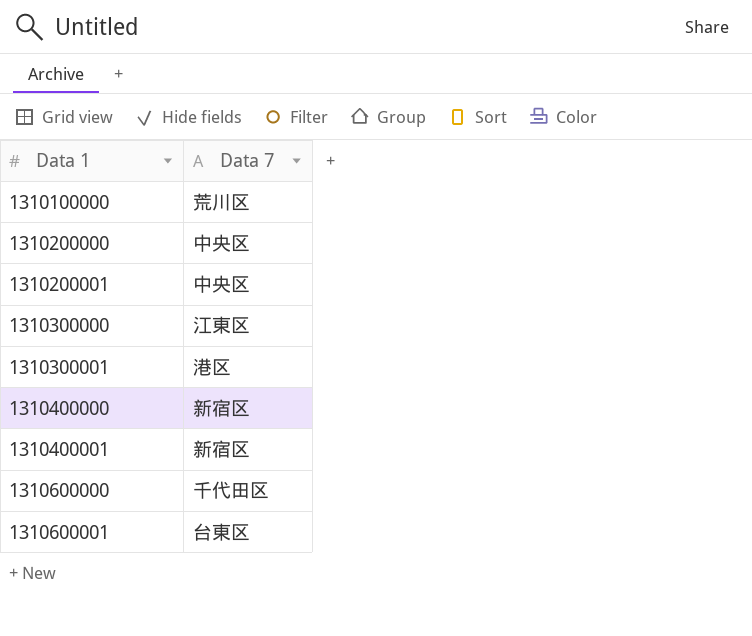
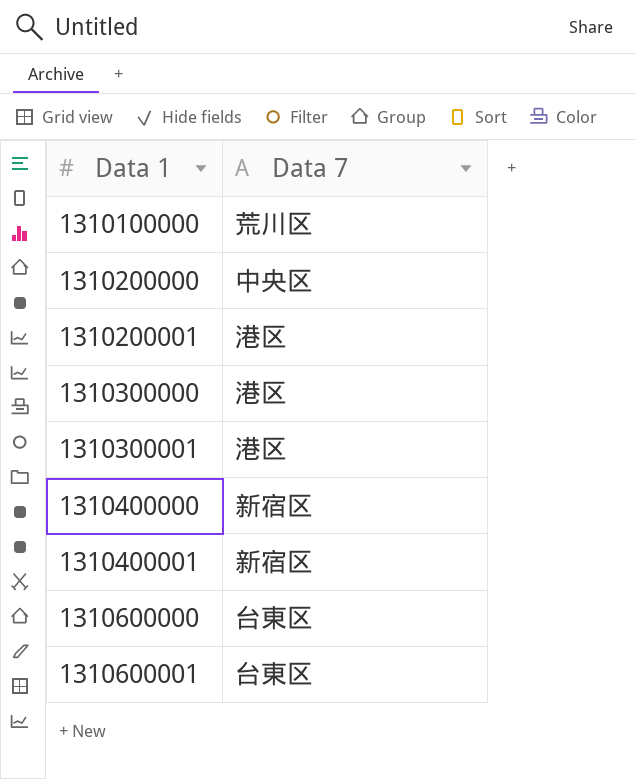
1310200001 | Data 7: 中央区 -> 港区
1310300000 | Data 7: 江東区 -> 港区
1310600000 | Data 7: 千代田区 -> 台東区

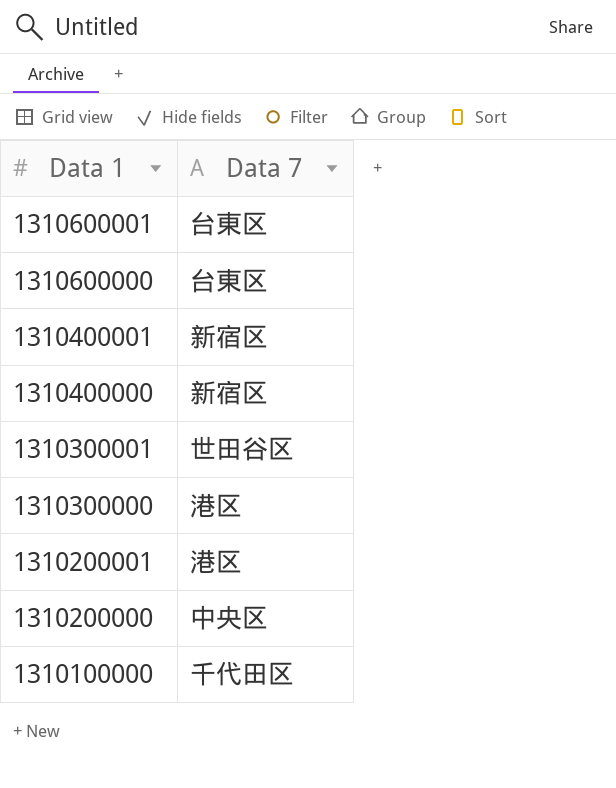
row order: Data 1 ascending -> Data 1 descending
1310300001 | Data 7: 港区 -> 世田谷区
1310100000 | Data 7: 荒川区 -> 千代田区

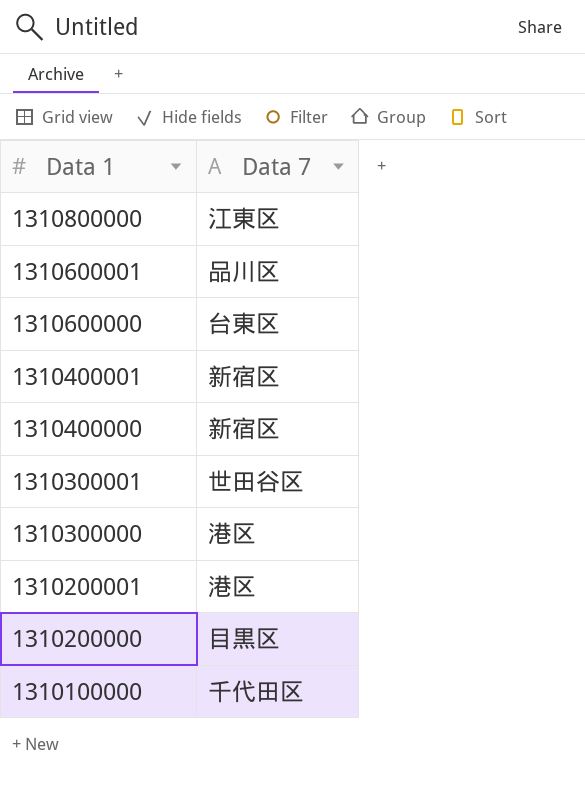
row 1310800000: none -> 江東区
1310600001 | Data 7: 台東区 -> 品川区
1310200000 | Data 7: 中央区 -> 目黒区

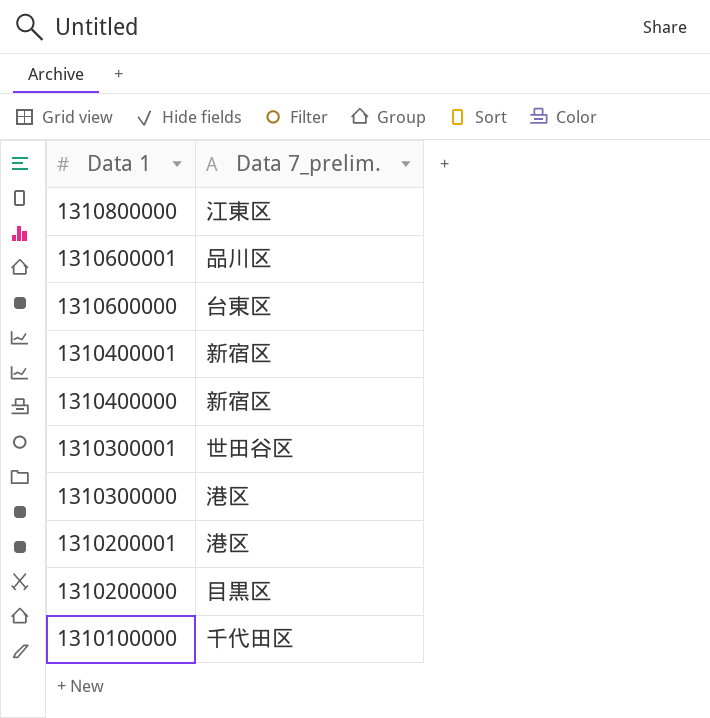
column name: Data 7 -> Data 7_prelim.

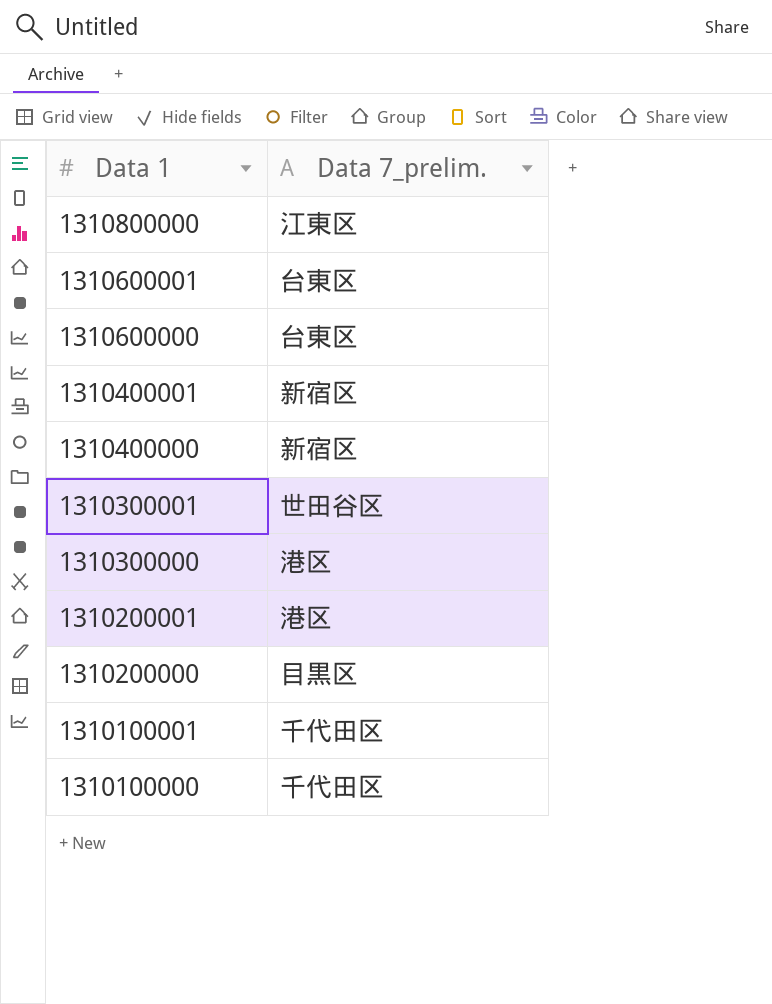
1310600001 | Data 7_prelim.: 品川区 -> 台東区
row 1310100001: none -> 千代田区

